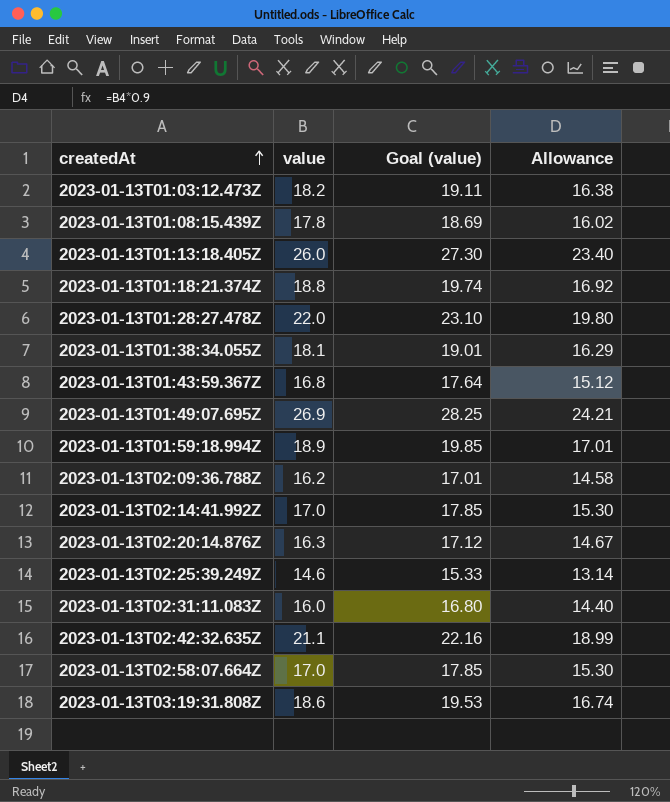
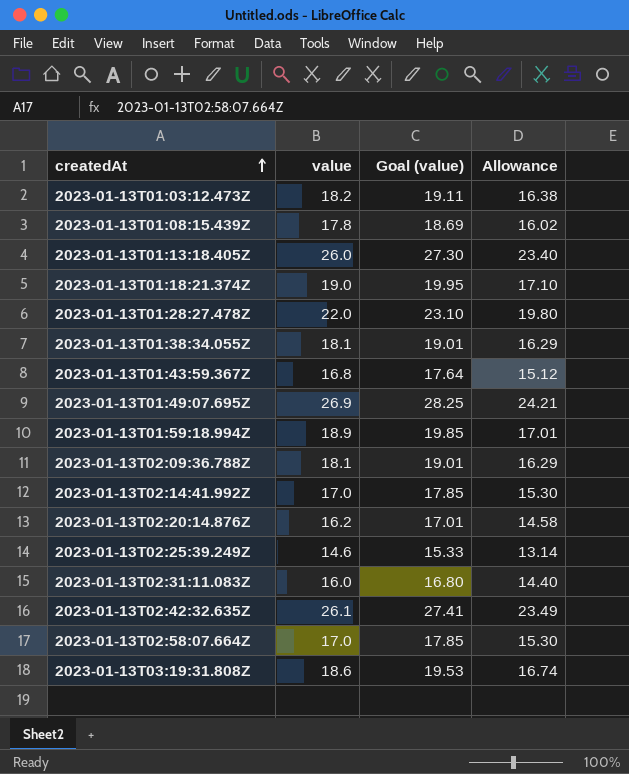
2023-01-13T01:18:21.374Z | value: 18.8 -> 19.0
2023-01-13T01:18:21.374Z | Goal (value): 19.74 -> 19.95
2023-01-13T01:18:21.374Z | Allowance: 16.92 -> 17.10
2023-01-13T02:09:36.788Z | value: 16.2 -> 18.1
2023-01-13T02:09:36.788Z | Goal (value): 17.01 -> 19.01
2023-01-13T02:09:36.788Z | Allowance: 14.58 -> 16.29
2023-01-13T02:20:14.876Z | value: 16.3 -> 16.2
2023-01-13T02:20:14.876Z | Goal (value): 17.12 -> 17.01
2023-01-13T02:20:14.876Z | Allowance: 14.67 -> 14.58
2023-01-13T02:42:32.635Z | value: 21.1 -> 26.1
2023-01-13T02:42:32.635Z | Goal (value): 22.16 -> 27.41
2023-01-13T02:42:32.635Z | Allowance: 18.99 -> 23.49

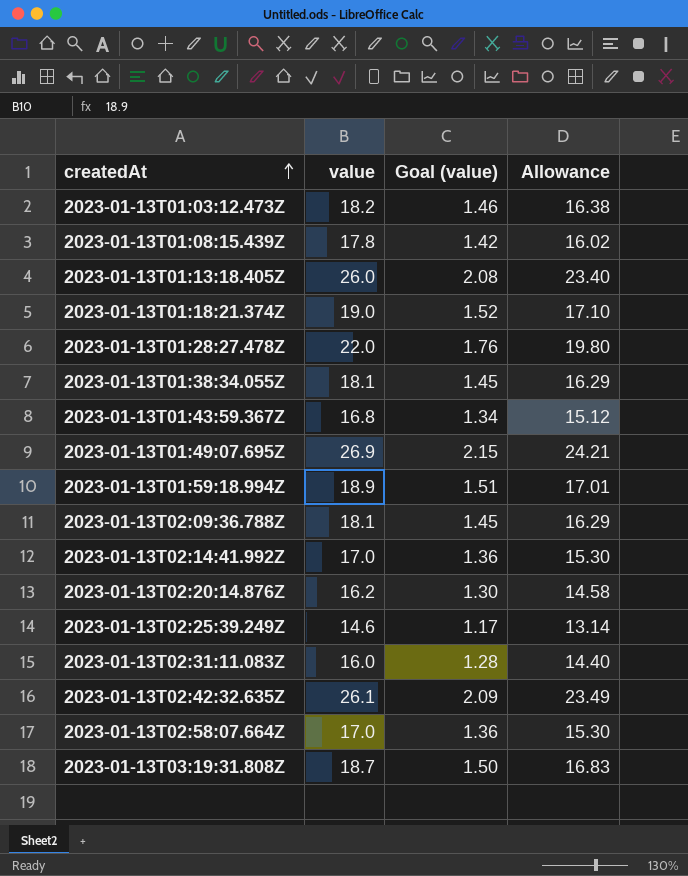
column Goal (value) | formula: [value] * 1.05 -> [value] * 0.08
2023-01-13T03:19:31.808Z | value: 18.6 -> 18.7
2023-01-13T03:19:31.808Z | Allowance: 16.74 -> 16.83

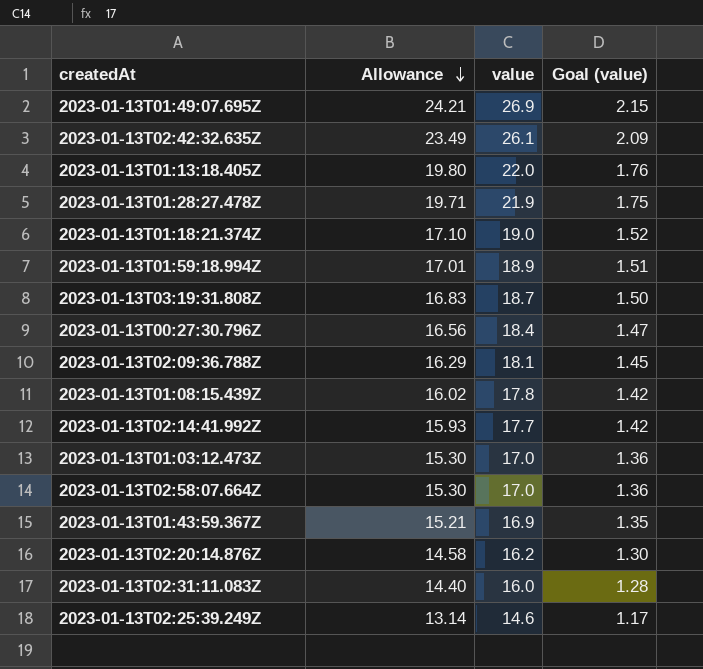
row order: createdAt ascending -> Allowance descending
column Allowance | position: 4 -> 2
row 2023-01-13T01:38:34.055Z: 18.1 | 1.45 | 16.29 -> none
2023-01-13T01:13:18.405Z | Allowance: 23.40 -> 19.80
2023-01-13T01:13:18.405Z | value: 26.0 -> 22.0
2023-01-13T01:13:18.405Z | Goal (value): 2.08 -> 1.76
2023-01-13T01:28:27.478Z | Allowance: 19.80 -> 19.71
2023-01-13T01:28:27.478Z | value: 22.0 -> 21.9
2023-01-13T01:28:27.478Z | Goal (value): 1.76 -> 1.75
row 2023-01-13T00:27:30.796Z: none -> 16.56 | 18.4 | 1.47
2023-01-13T02:14:41.992Z | Allowance: 15.30 -> 15.93
2023-01-13T02:14:41.992Z | value: 17.0 -> 17.7
2023-01-13T02:14:41.992Z | Goal (value): 1.36 -> 1.42
2023-01-13T01:03:12.473Z | Allowance: 16.38 -> 15.30
2023-01-13T01:03:12.473Z | value: 18.2 -> 17.0
2023-01-13T01:03:12.473Z | Goal (value): 1.46 -> 1.36
2023-01-13T01:43:59.367Z | Allowance: 15.12 -> 15.21
2023-01-13T01:43:59.367Z | value: 16.8 -> 16.9
2023-01-13T01:43:59.367Z | Goal (value): 1.34 -> 1.35

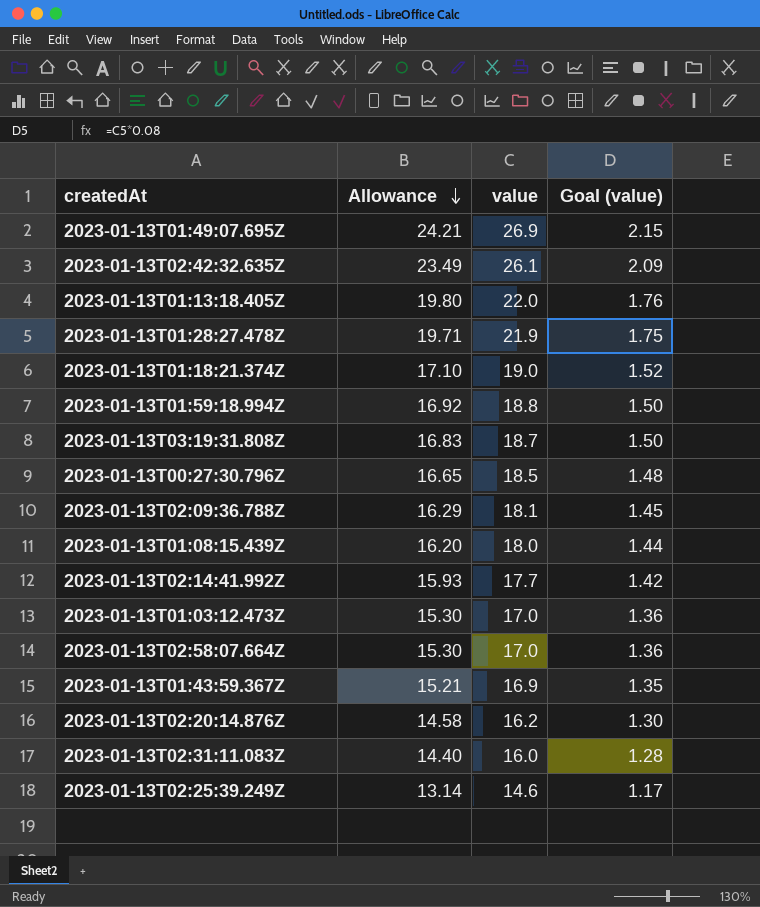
2023-01-13T01:59:18.994Z | Allowance: 17.01 -> 16.92
2023-01-13T01:59:18.994Z | value: 18.9 -> 18.8
2023-01-13T01:59:18.994Z | Goal (value): 1.51 -> 1.50
2023-01-13T00:27:30.796Z | Allowance: 16.56 -> 16.65
2023-01-13T00:27:30.796Z | value: 18.4 -> 18.5
2023-01-13T00:27:30.796Z | Goal (value): 1.47 -> 1.48
2023-01-13T01:08:15.439Z | Allowance: 16.02 -> 16.20
2023-01-13T01:08:15.439Z | value: 17.8 -> 18.0
2023-01-13T01:08:15.439Z | Goal (value): 1.42 -> 1.44

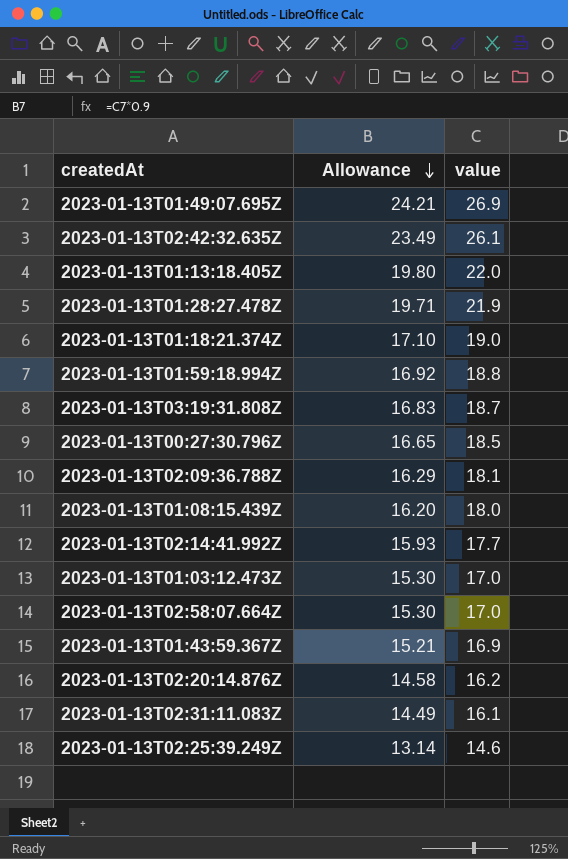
column Goal (value) | formula: [value] * 0.08 -> none
2023-01-13T02:31:11.083Z | Allowance: 14.40 -> 14.49
2023-01-13T02:31:11.083Z | value: 16.0 -> 16.1

